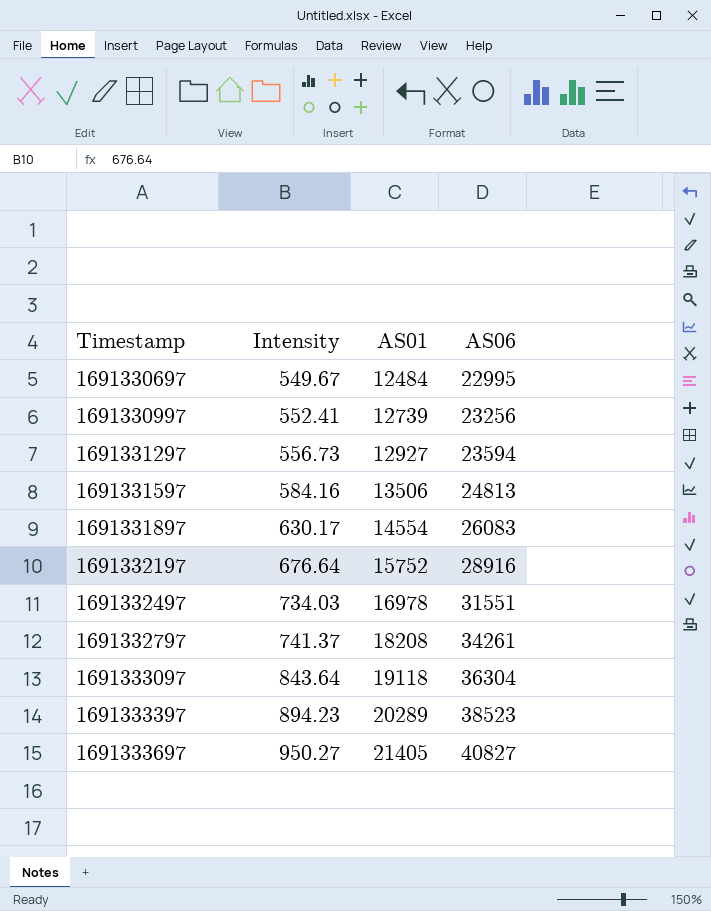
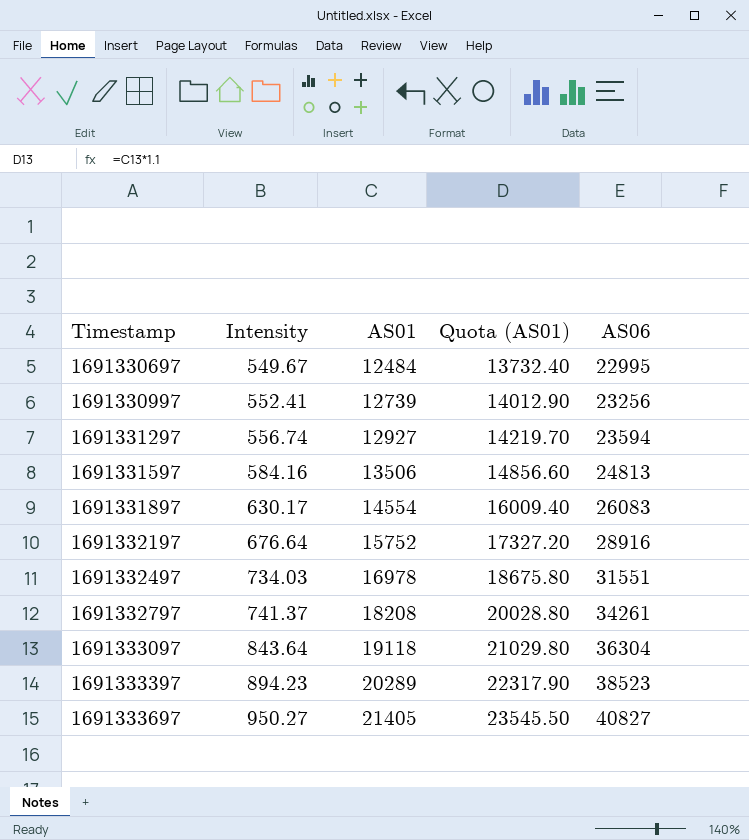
column Quota (AS01) | formula: none -> [AS01] * 1.1
1691331297 | Intensity: 556.73 -> 556.74

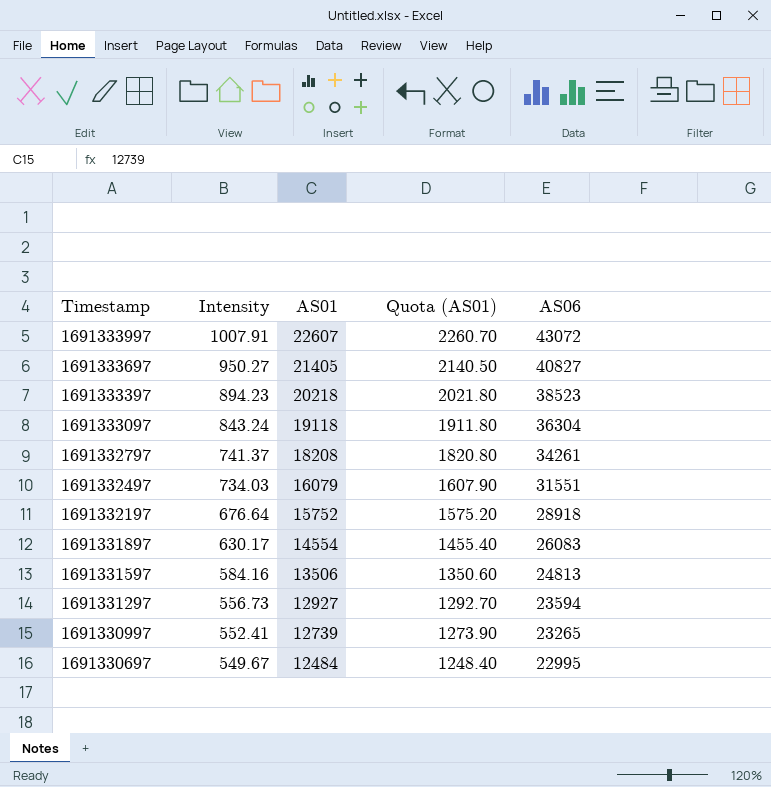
row order: Timestamp ascending -> Timestamp descending
column Quota (AS01) | formula: [AS01] * 1.1 -> [AS01] * 0.1
row 1691333997: none -> 1007.91 | 22607 | 2260.70 | 43072
1691333397 | AS01: 20289 -> 20218
1691333097 | Intensity: 843.64 -> 843.24
1691332497 | AS01: 16978 -> 16079
1691332197 | AS06: 28916 -> 28918
1691331297 | Intensity: 556.74 -> 556.73
1691330997 | AS06: 23256 -> 23265

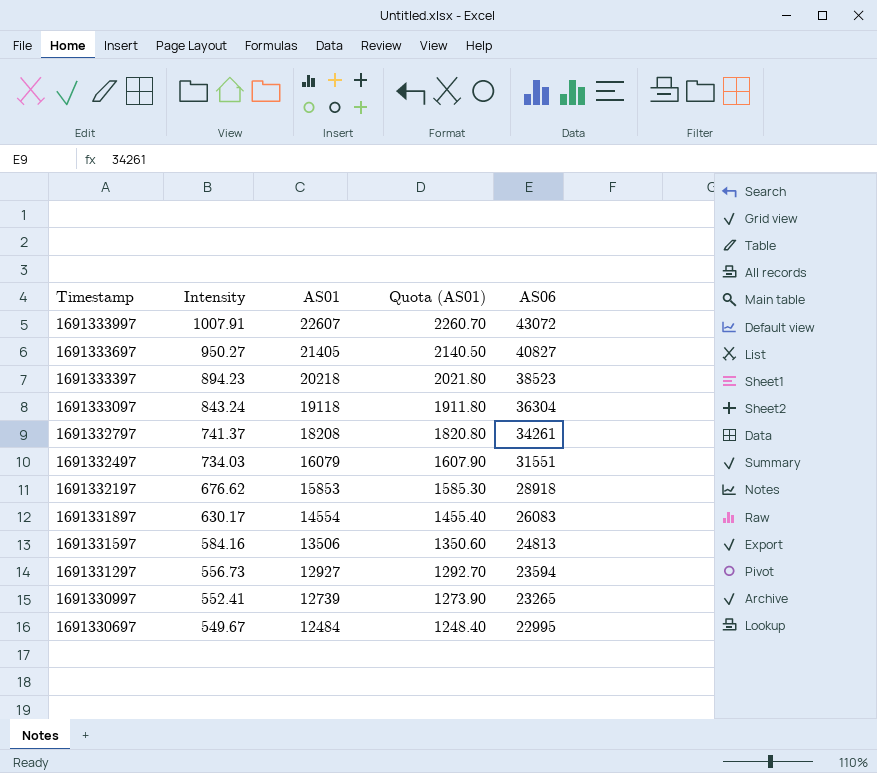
1691332197 | Intensity: 676.64 -> 676.62
1691332197 | AS01: 15752 -> 15853
1691332197 | Quota (AS01): 1575.20 -> 1585.30

